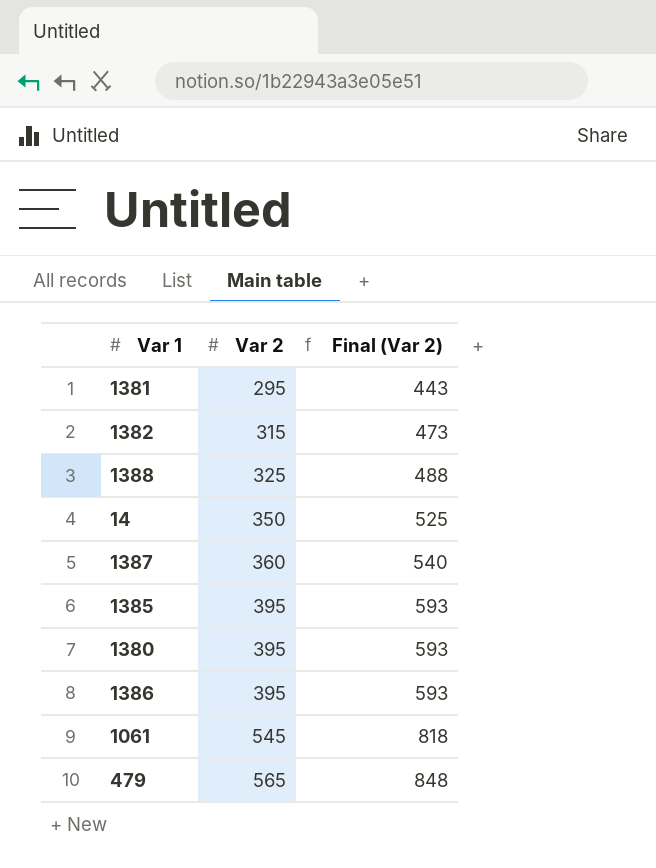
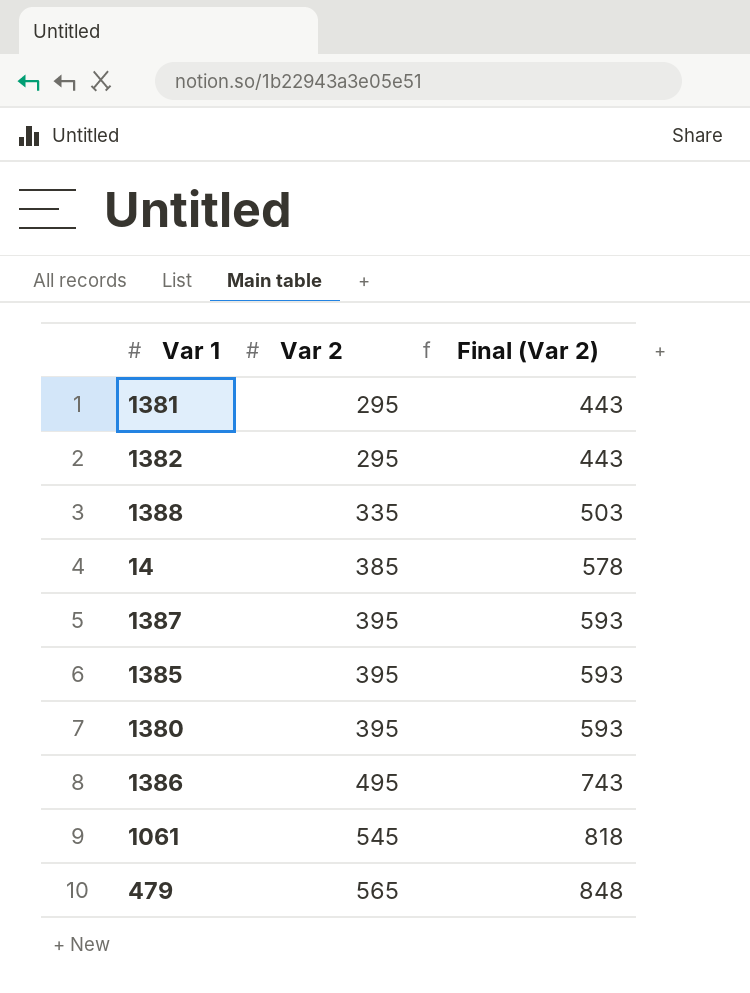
1382 | Var 2: 315 -> 295
1382 | Final (Var 2): 473 -> 443
1388 | Var 2: 325 -> 335
1388 | Final (Var 2): 488 -> 503
14 | Var 2: 350 -> 385
14 | Final (Var 2): 525 -> 578
1387 | Var 2: 360 -> 395
1387 | Final (Var 2): 540 -> 593
1386 | Var 2: 395 -> 495
1386 | Final (Var 2): 593 -> 743

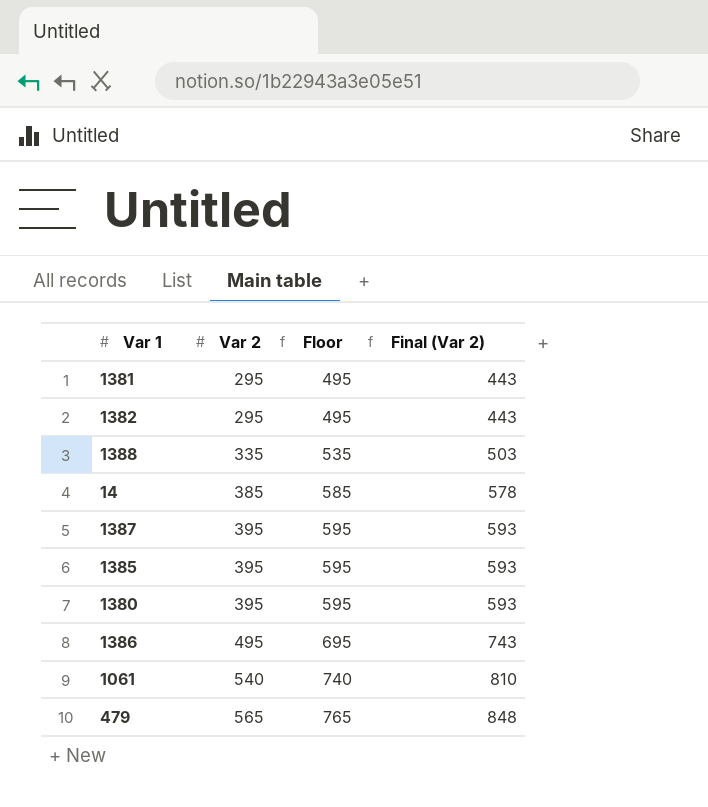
column Floor | formula: none -> [Var 2] + 200
1061 | Var 2: 545 -> 540
1061 | Final (Var 2): 818 -> 810

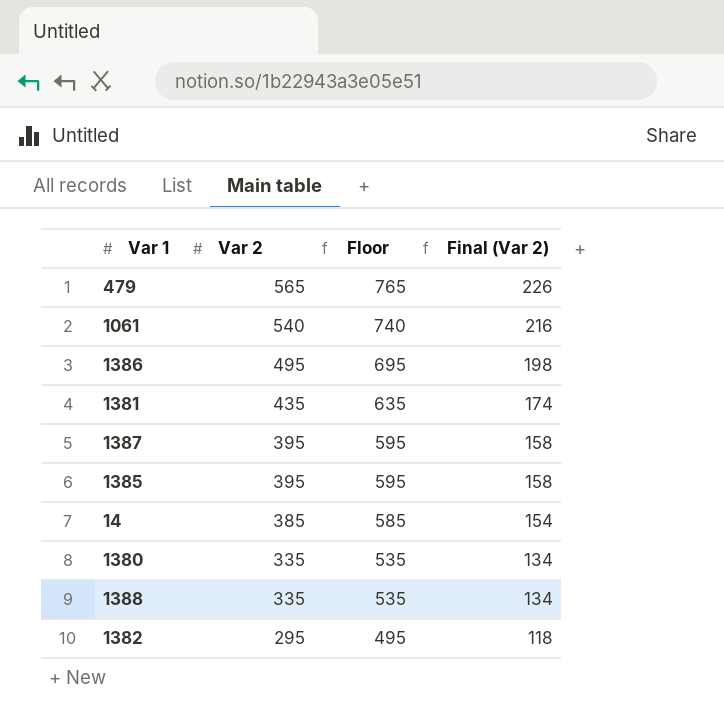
row order: Var 2 ascending -> Var 2 descending
column Final (Var 2) | formula: [Var 2] * 1.5 -> [Var 2] * 0.4
1381 | Var 2: 295 -> 435
1381 | Floor: 495 -> 635
1380 | Var 2: 395 -> 335
1380 | Floor: 595 -> 535

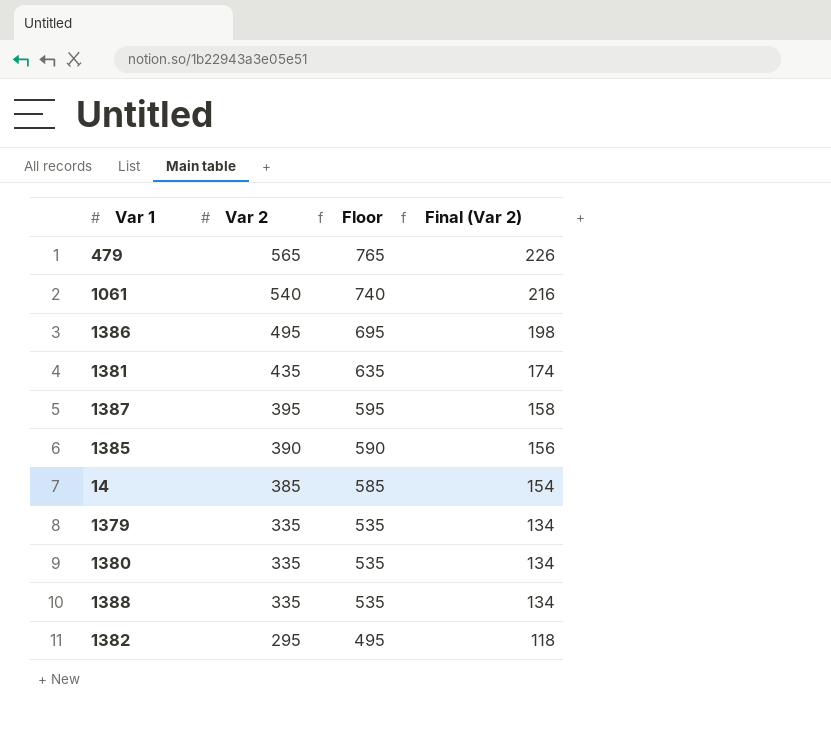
1385 | Var 2: 395 -> 390
1385 | Floor: 595 -> 590
1385 | Final (Var 2): 158 -> 156
row 1379: none -> 335 | 535 | 134

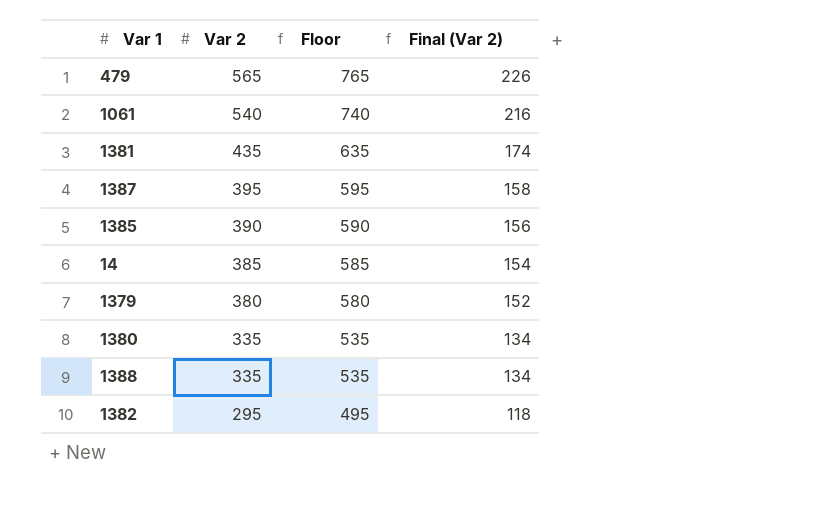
row 1386: 495 | 695 | 198 -> none
1379 | Var 2: 335 -> 380
1379 | Floor: 535 -> 580
1379 | Final (Var 2): 134 -> 152

